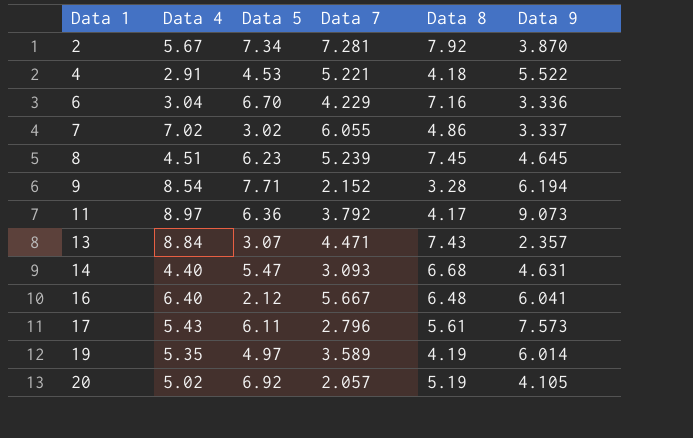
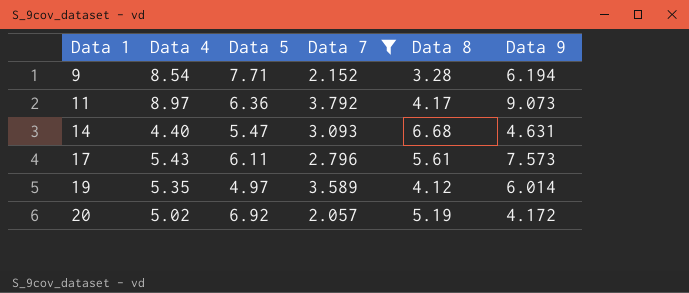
filter: none -> Data 7 <= 3.792
19 | Data 8: 4.19 -> 4.12
20 | Data 9: 4.105 -> 4.172

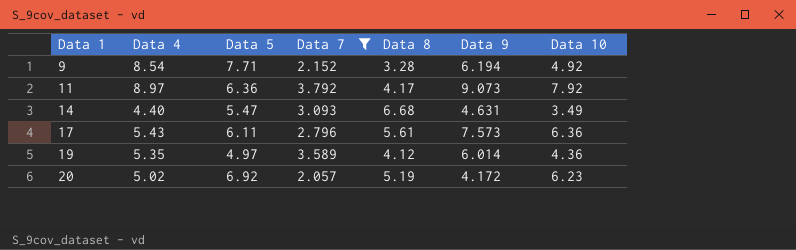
column Data 10 | position: none -> 7

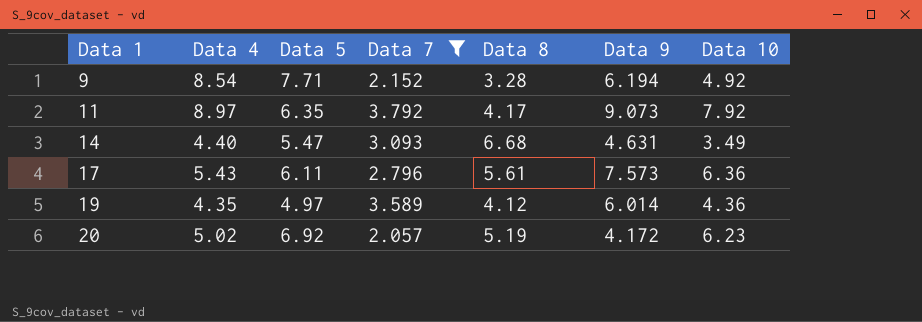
11 | Data 5: 6.36 -> 6.35
19 | Data 4: 5.35 -> 4.35

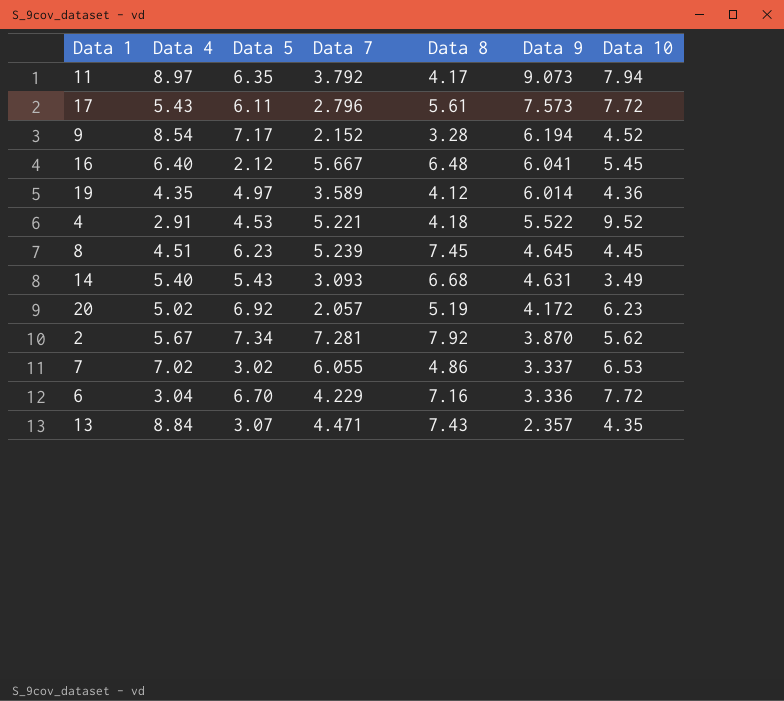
filter: Data 7 <= 3.792 -> none
row order: Data 1 ascending -> Data 9 descending
11 | Data 10: 7.92 -> 7.94
17 | Data 10: 6.36 -> 7.72
9 | Data 5: 7.71 -> 7.17
9 | Data 10: 4.92 -> 4.52
14 | Data 4: 4.40 -> 5.40
14 | Data 5: 5.47 -> 5.43

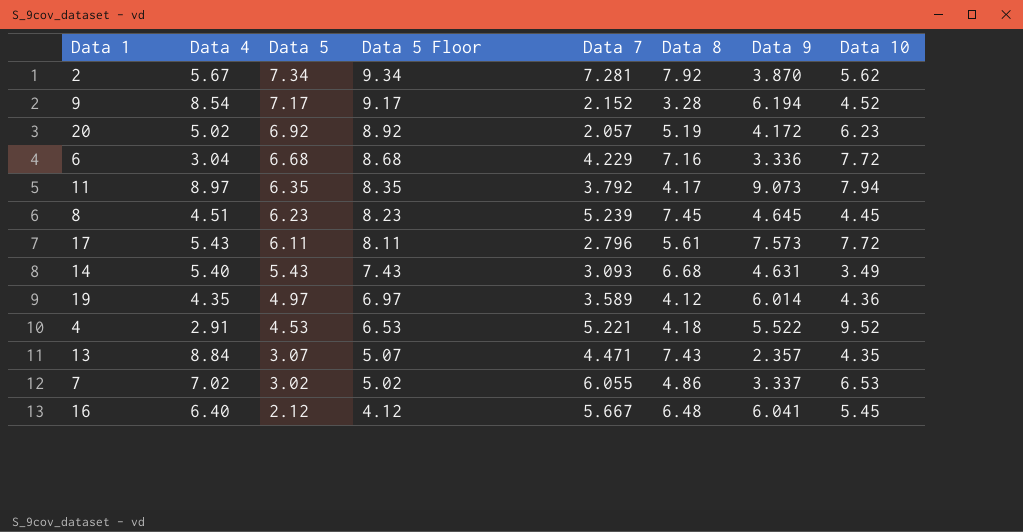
row order: Data 9 descending -> Data 5 descending
column Data 5 Floor | formula: none -> [Data 5] + 2
6 | Data 5: 6.70 -> 6.68

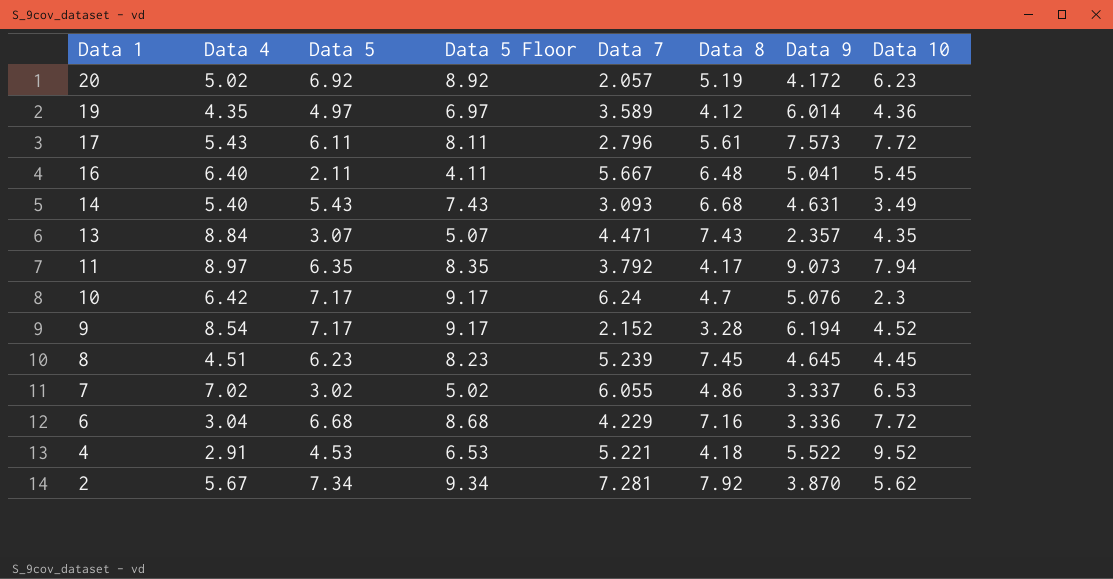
row order: Data 5 descending -> Data 1 descending
16 | Data 5: 2.12 -> 2.11
16 | Data 5 Floor: 4.12 -> 4.11
16 | Data 9: 6.041 -> 5.041
row 10: none -> 6.42 | 7.17 | 9.17 | 6.24 | 4.7 | 5.076 | 2.3

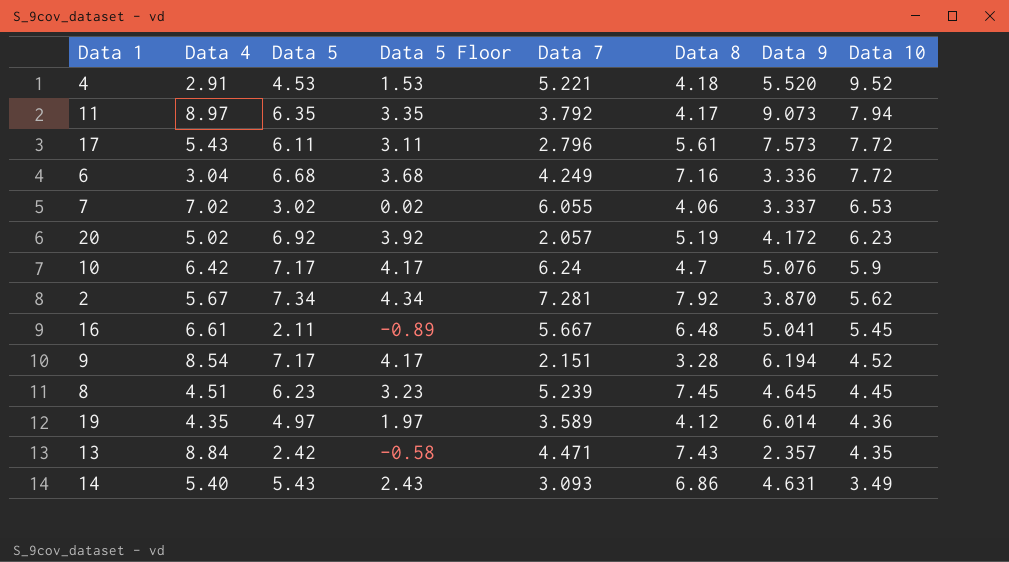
row order: Data 1 descending -> Data 10 descending
column Data 5 Floor | formula: [Data 5] + 2 -> [Data 5] - 3
4 | Data 9: 5.522 -> 5.520
6 | Data 7: 4.229 -> 4.249
7 | Data 8: 4.86 -> 4.06
10 | Data 10: 2.3 -> 5.9
16 | Data 4: 6.40 -> 6.61
9 | Data 7: 2.152 -> 2.151
13 | Data 5: 3.07 -> 2.42
14 | Data 8: 6.68 -> 6.86

